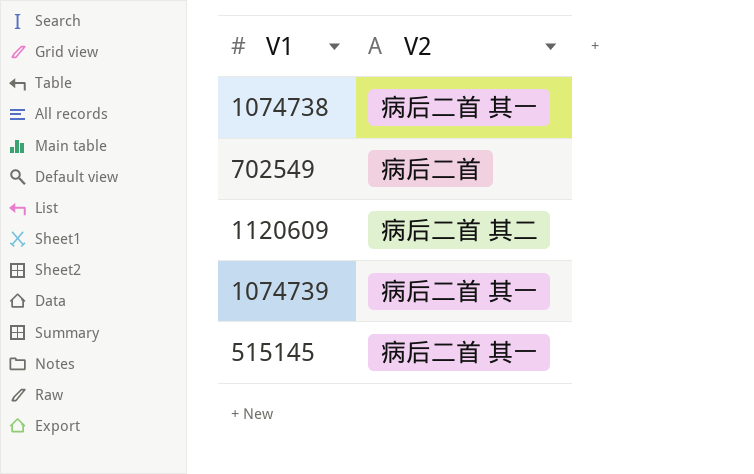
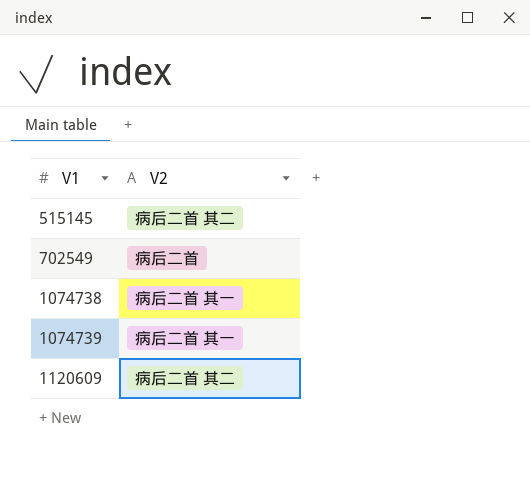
row order: none -> V1 ascending
515145 | V2: 病后二首 其一 -> 病后二首 其二

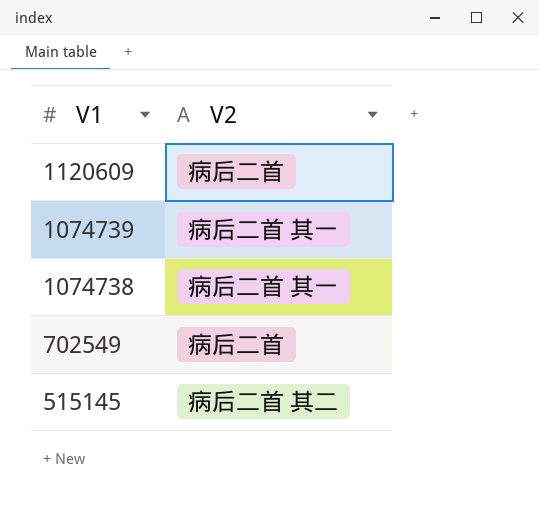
row order: V1 ascending -> V1 descending
1120609 | V2: 病后二首 其二 -> 病后二首

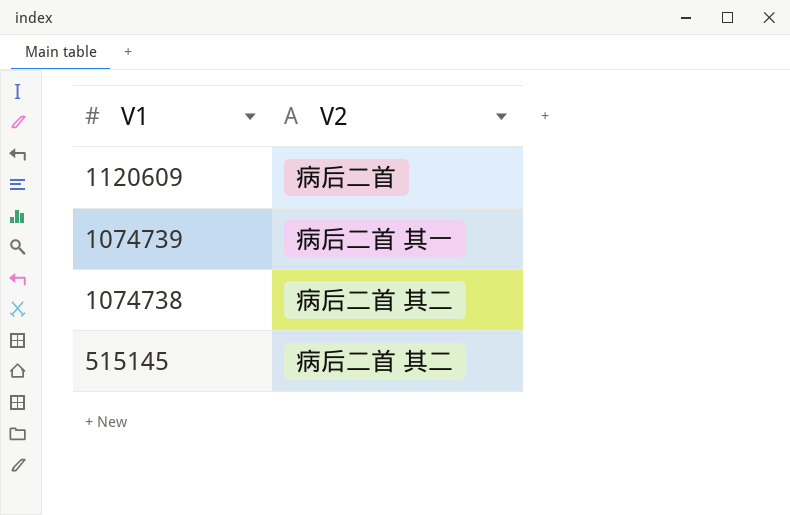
row 702549: 病后二首 -> none
1074738 | V2: 病后二首 其一 -> 病后二首 其二

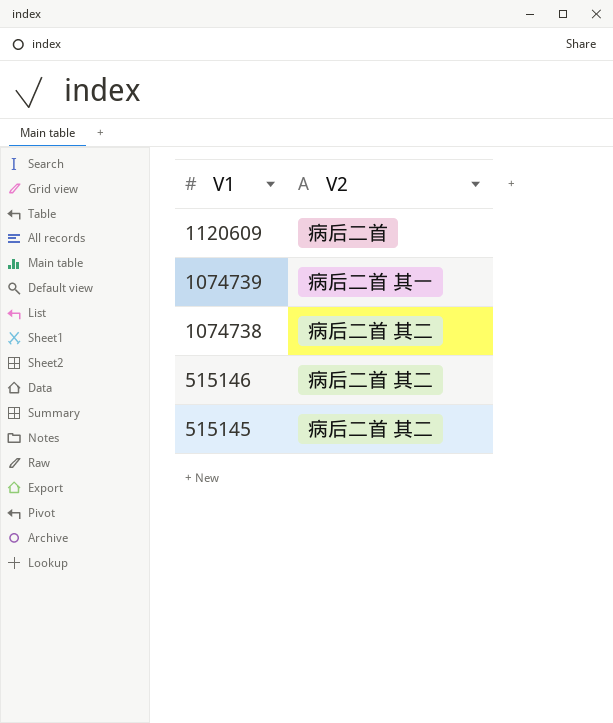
row 515146: none -> 病后二首 其二

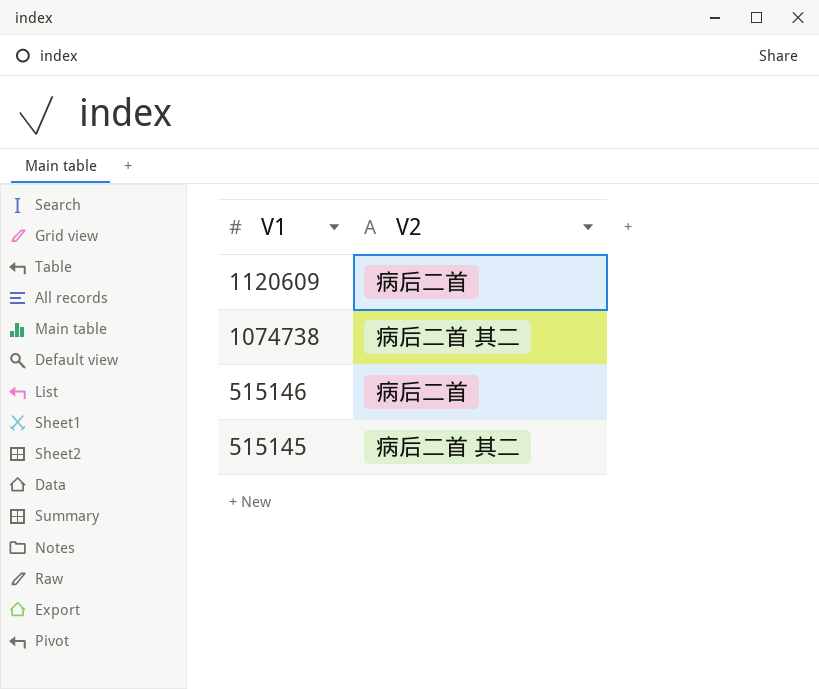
row 1074739: 病后二首 其一 -> none
515146 | V2: 病后二首 其二 -> 病后二首

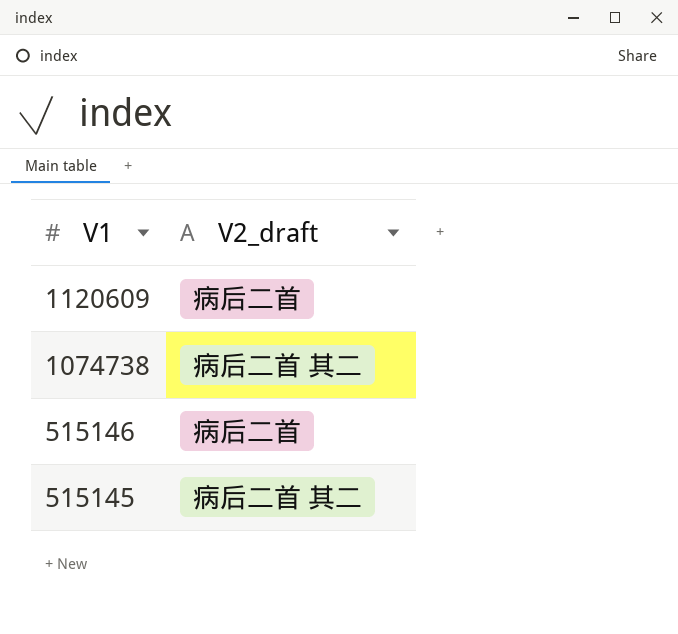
column name: V2 -> V2_draft

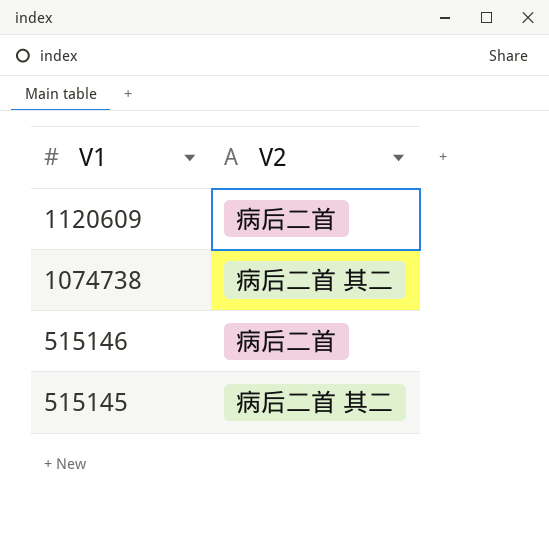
column name: V2_draft -> V2

